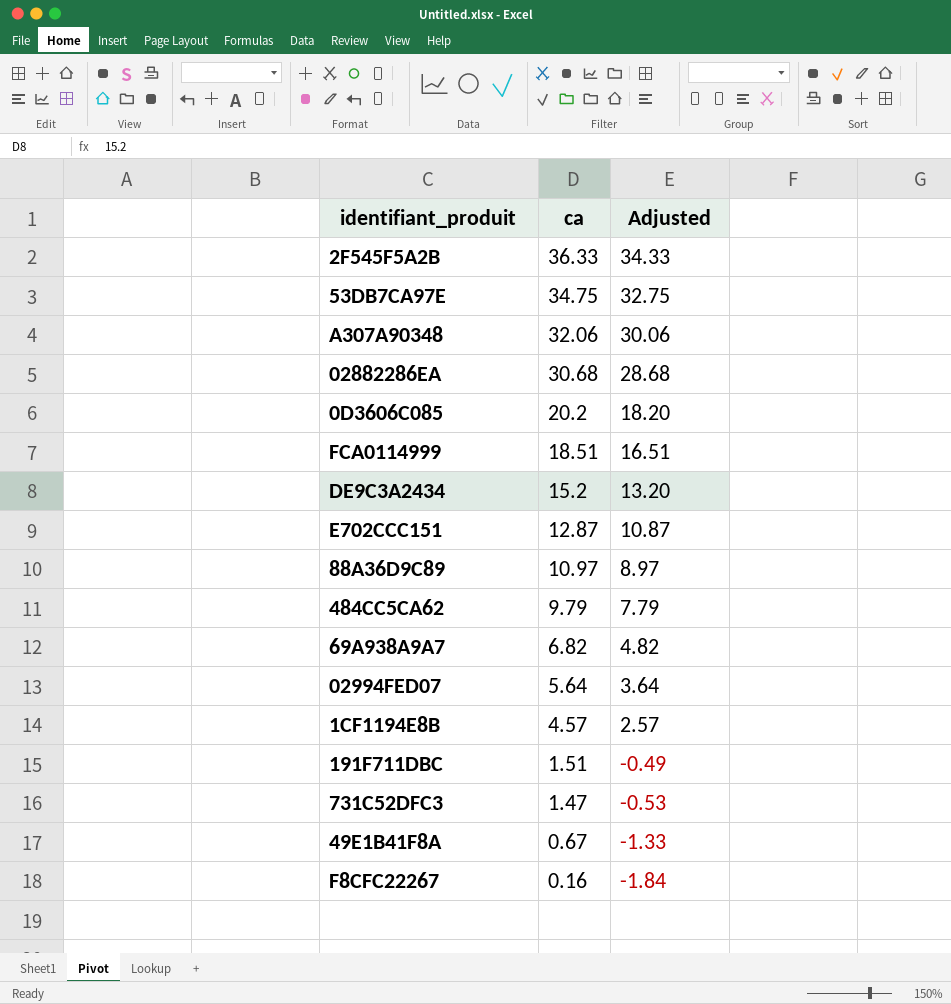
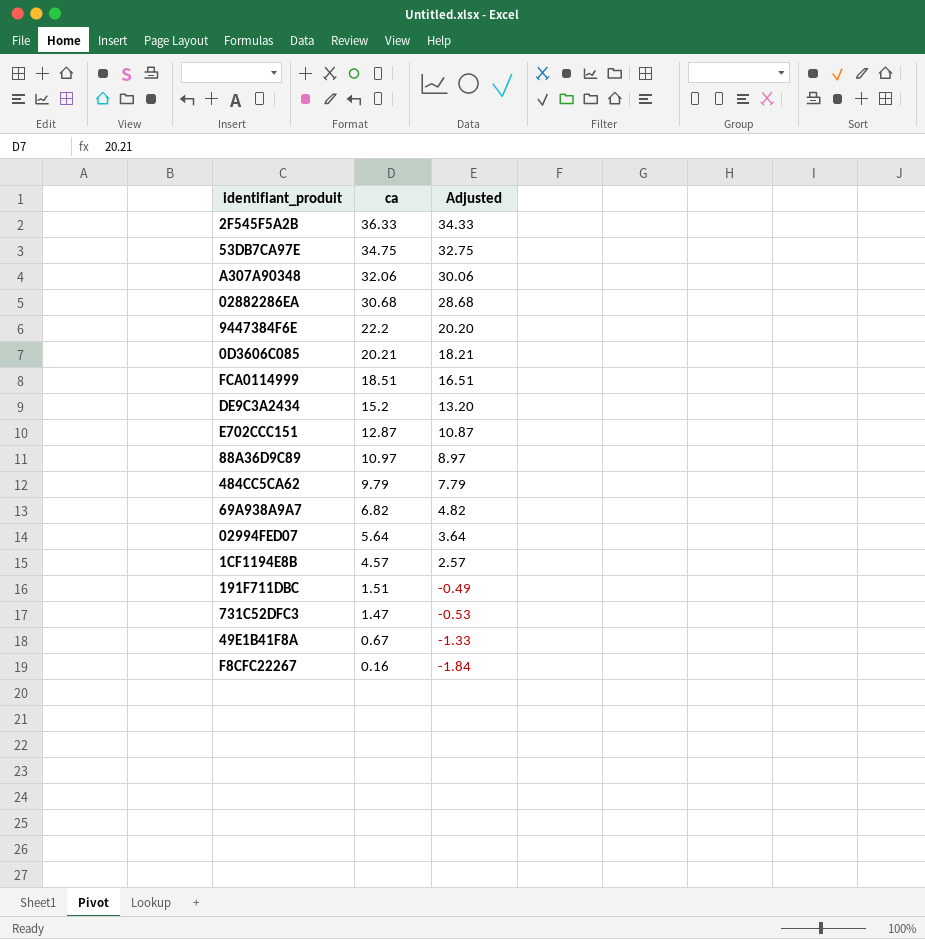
row 9447384F6E: none -> 22.2 | 20.20
0D3606C085 | ca: 20.2 -> 20.21
0D3606C085 | Adjusted: 18.20 -> 18.21

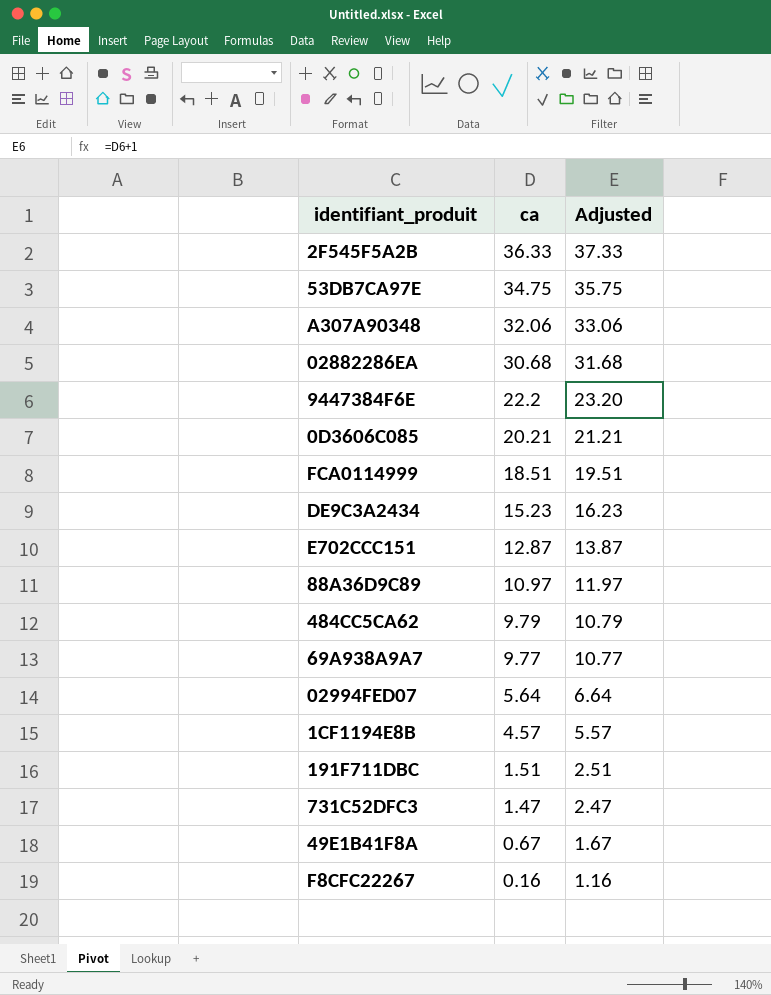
column Adjusted | formula: [ca] - 2 -> [ca] + 1
DE9C3A2434 | ca: 15.2 -> 15.23
69A938A9A7 | ca: 6.82 -> 9.77

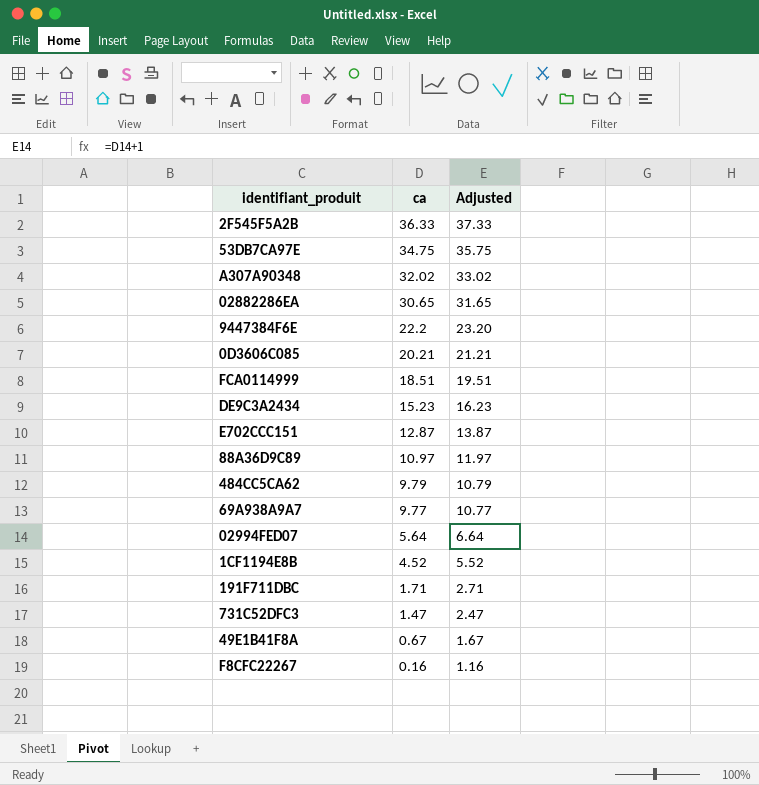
A307A90348 | ca: 32.06 -> 32.02
A307A90348 | Adjusted: 33.06 -> 33.02
02882286EA | ca: 30.68 -> 30.65
02882286EA | Adjusted: 31.68 -> 31.65
1CF1194E8B | ca: 4.57 -> 4.52
1CF1194E8B | Adjusted: 5.57 -> 5.52
191F711DBC | ca: 1.51 -> 1.71
191F711DBC | Adjusted: 2.51 -> 2.71

